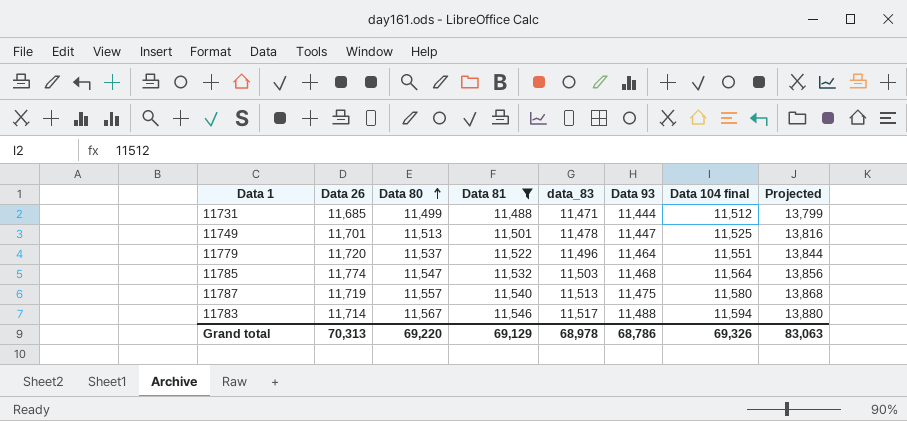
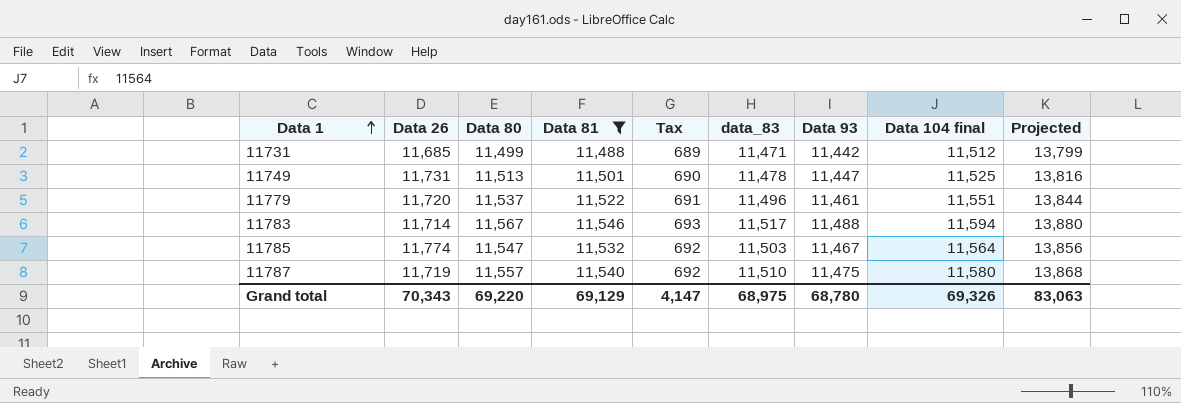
row order: Data 80 ascending -> Data 1 ascending
column Tax | formula: none -> [Data 81] * 0.06
11731 | Data 93: 11,444 -> 11,442
11749 | Data 26: 11,701 -> 11,731
11779 | Data 93: 11,464 -> 11,461
11785 | Data 93: 11,468 -> 11,467
11787 | data_83: 11,513 -> 11,510
Grand total | Data 26: 70,313 -> 70,343
Grand total | data_83: 68,978 -> 68,975
Grand total | Data 93: 68,786 -> 68,780

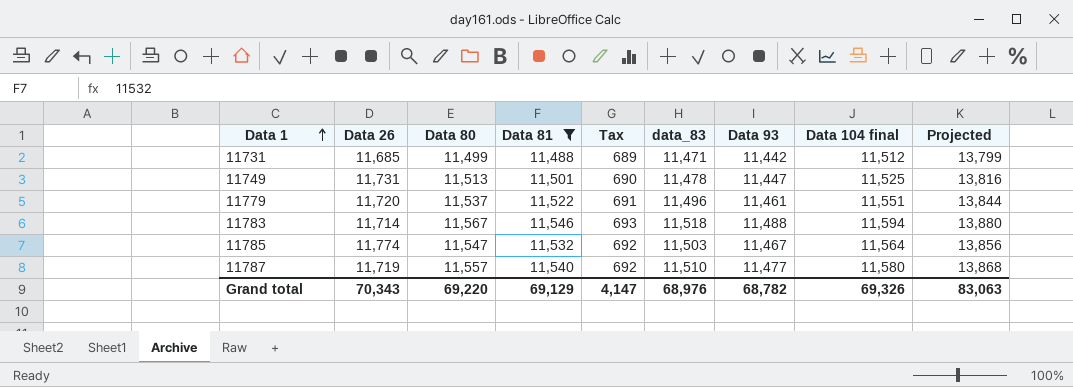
11783 | data_83: 11,517 -> 11,518
11787 | Data 93: 11,475 -> 11,477
Grand total | data_83: 68,975 -> 68,976
Grand total | Data 93: 68,780 -> 68,782

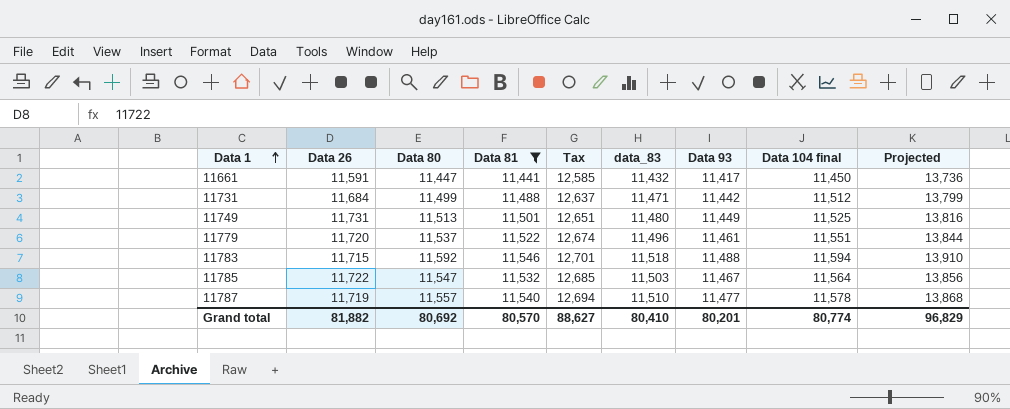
column Tax | formula: [Data 81] * 0.06 -> [Data 81] * 1.1
row 11661: none -> 11,591 | 11,447 | 11,441 | 12,585 | 11,432 | 11,417 | 11,450 | 13,736
11731 | Data 26: 11,685 -> 11,684
11749 | data_83: 11,478 -> 11,480
11749 | Data 93: 11,447 -> 11,449
11783 | Data 26: 11,714 -> 11,715
11783 | Data 80: 11,567 -> 11,592
11783 | Projected: 13,880 -> 13,910
11785 | Data 26: 11,774 -> 11,722
11787 | Data 104 final: 11,580 -> 11,578
Grand total | Data 26: 70,343 -> 81,882
Grand total | Data 80: 69,220 -> 80,692
Grand total | Data 81: 69,129 -> 80,570
Grand total | Tax: 4,147 -> 88,627
Grand total | data_83: 68,976 -> 80,410
Grand total | Data 93: 68,782 -> 80,201
Grand total | Data 104 final: 69,326 -> 80,774
Grand total | Projected: 83,063 -> 96,829

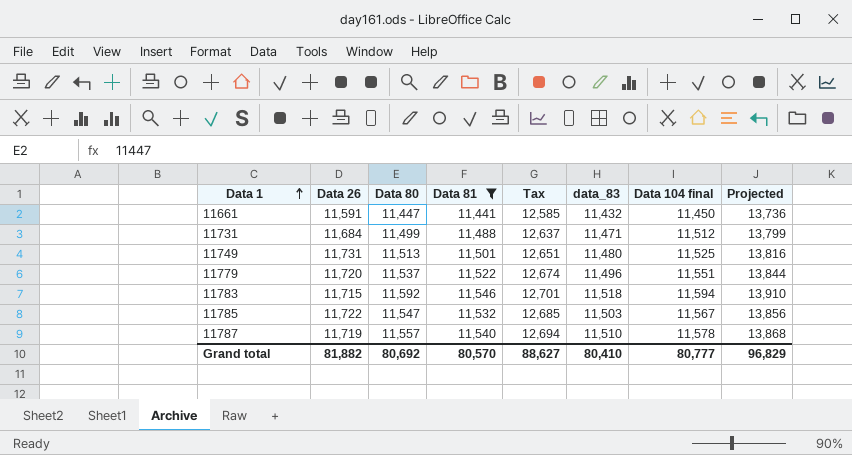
column Data 93 | position: 7 -> none
11785 | Data 104 final: 11,564 -> 11,567
Grand total | Data 104 final: 80,774 -> 80,777

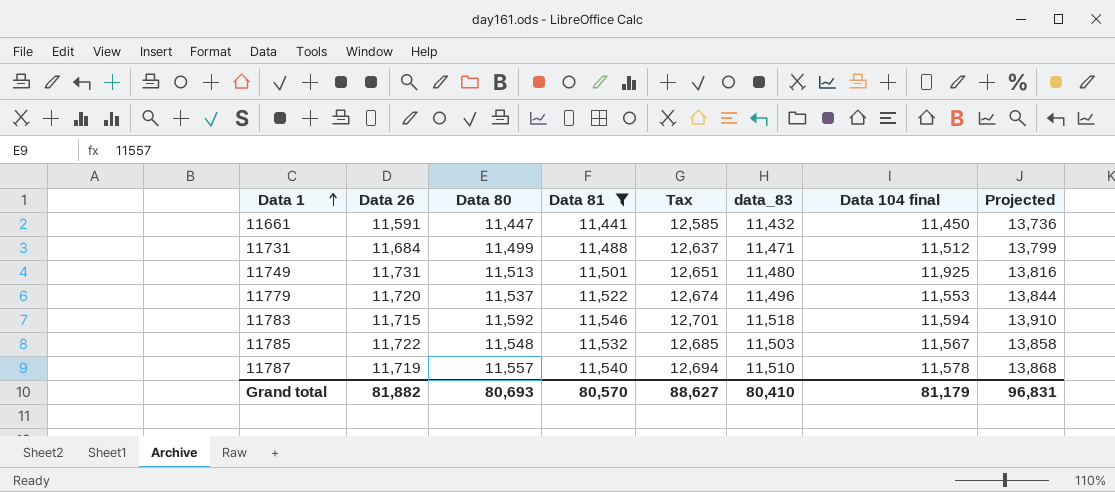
11749 | Data 104 final: 11,525 -> 11,925
11779 | Data 104 final: 11,551 -> 11,553
11785 | Data 80: 11,547 -> 11,548
11785 | Projected: 13,856 -> 13,858
Grand total | Data 80: 80,692 -> 80,693
Grand total | Data 104 final: 80,777 -> 81,179
Grand total | Projected: 96,829 -> 96,831

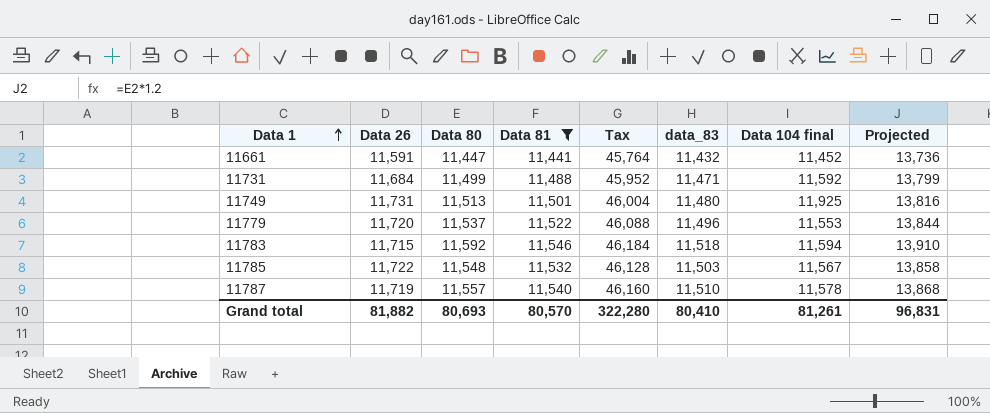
column Tax | formula: [Data 81] * 1.1 -> [Data 81] * 4
11661 | Data 104 final: 11,450 -> 11,452
11731 | Data 104 final: 11,512 -> 11,592
Grand total | Tax: 88,627 -> 322,280
Grand total | Data 104 final: 81,179 -> 81,261

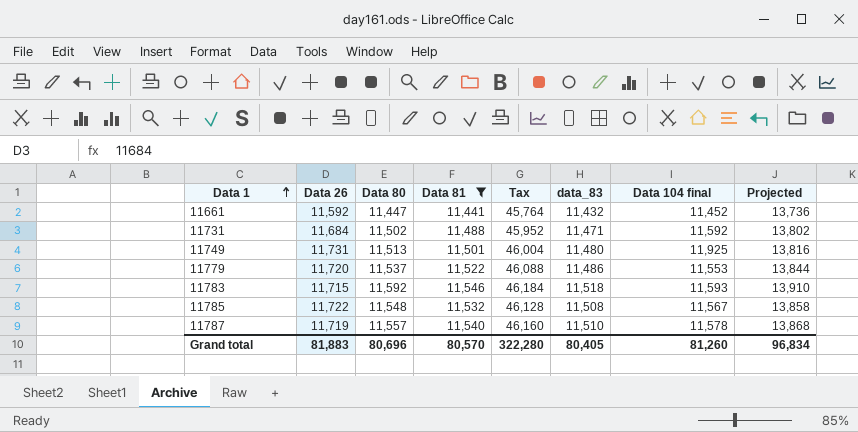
11661 | Data 26: 11,591 -> 11,592
11731 | Data 80: 11,499 -> 11,502
11731 | Projected: 13,799 -> 13,802
11779 | data_83: 11,496 -> 11,486
11783 | Data 104 final: 11,594 -> 11,593
11785 | data_83: 11,503 -> 11,508
Grand total | Data 26: 81,882 -> 81,883
Grand total | Data 80: 80,693 -> 80,696
Grand total | data_83: 80,410 -> 80,405
Grand total | Data 104 final: 81,261 -> 81,260
Grand total | Projected: 96,831 -> 96,834

